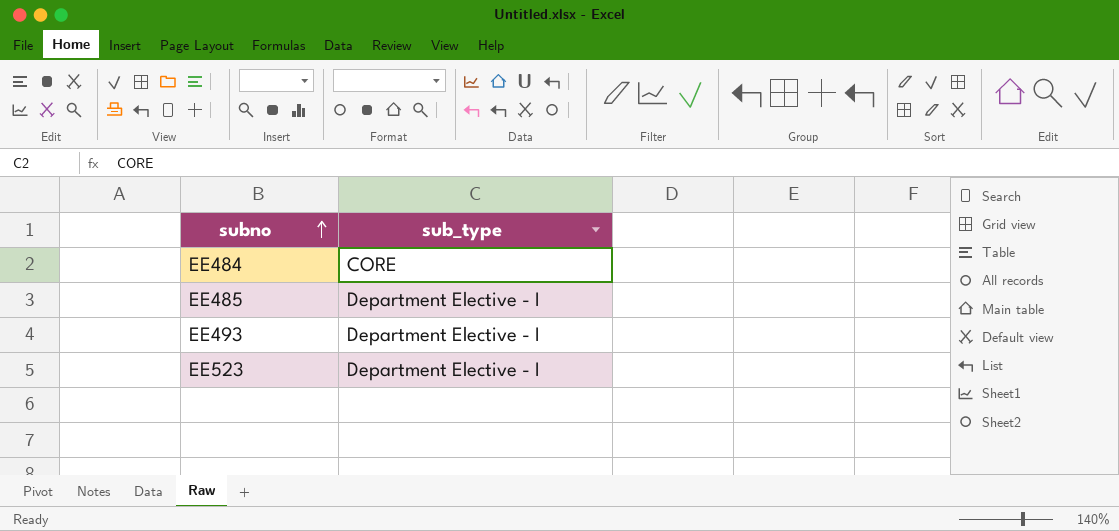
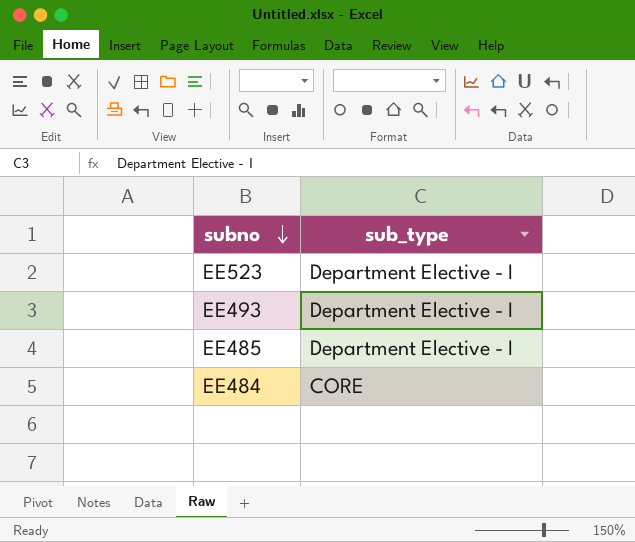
row order: subno ascending -> subno descending

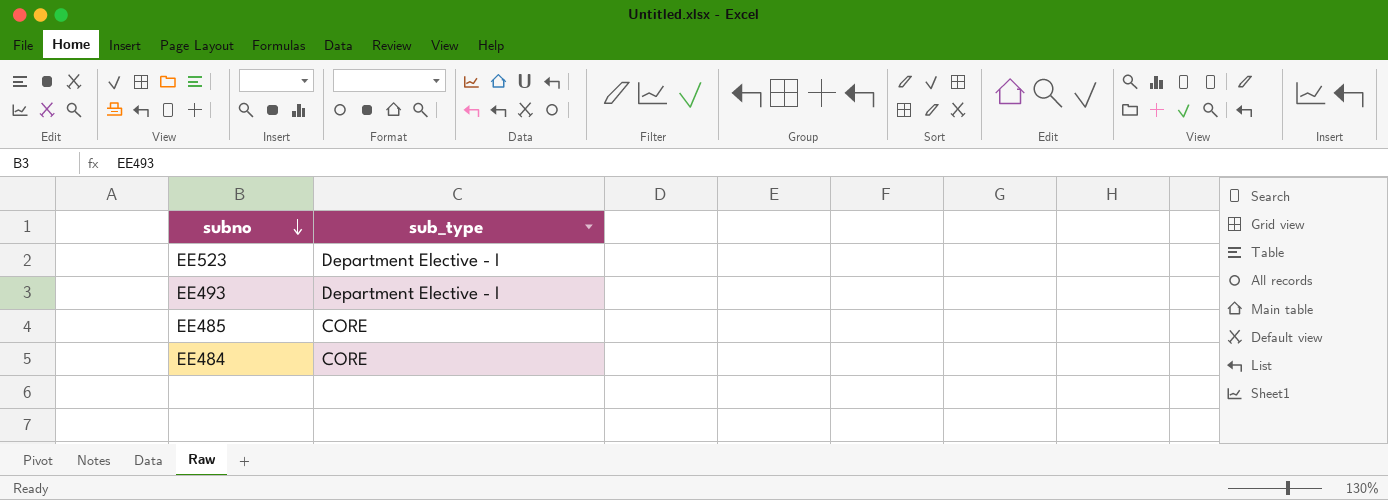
EE485 | sub_type: Department Elective - I -> CORE

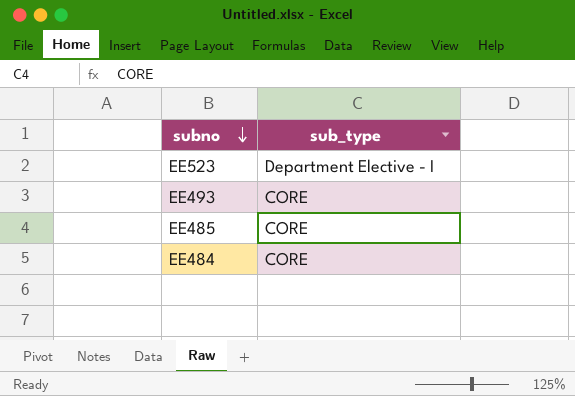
EE493 | sub_type: Department Elective - I -> CORE

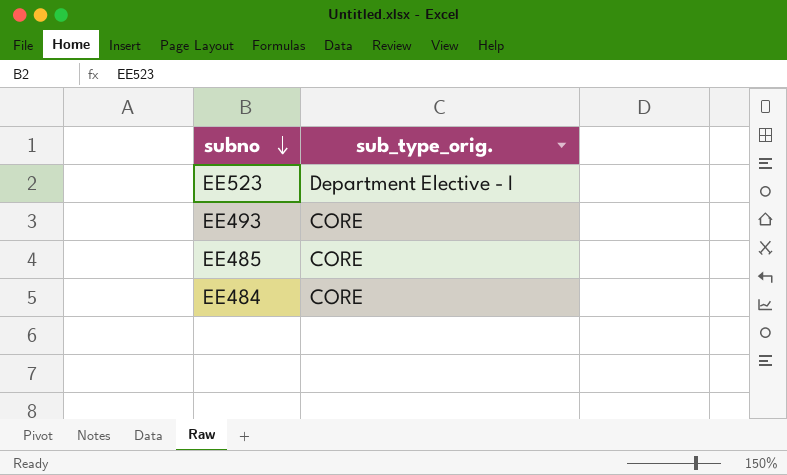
column name: sub_type -> sub_type_orig.

